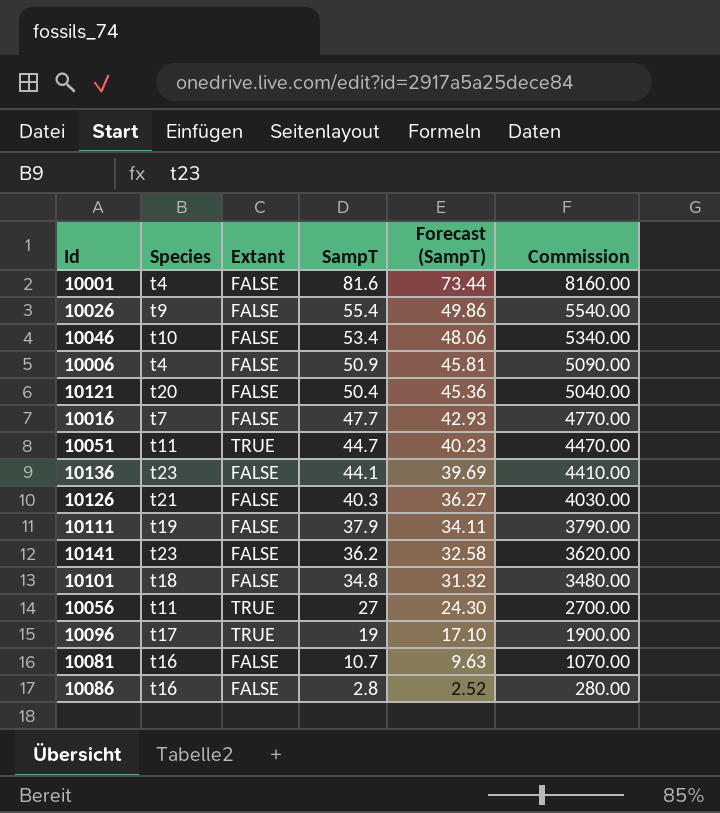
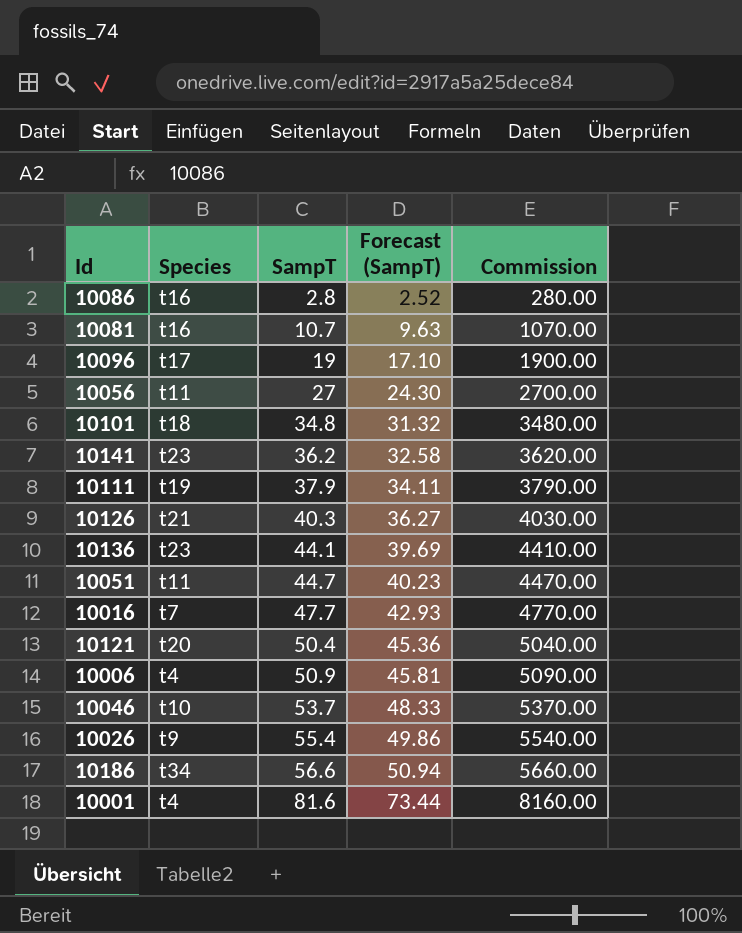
row order: SampT descending -> SampT ascending
column Extant | position: 3 -> none
10046 | SampT: 53.4 -> 53.7
10046 | Forecast (SampT): 48.06 -> 48.33
10046 | Commission: 5340.00 -> 5370.00
row 10186: none -> t34 | 56.6 | 50.94 | 5660.00

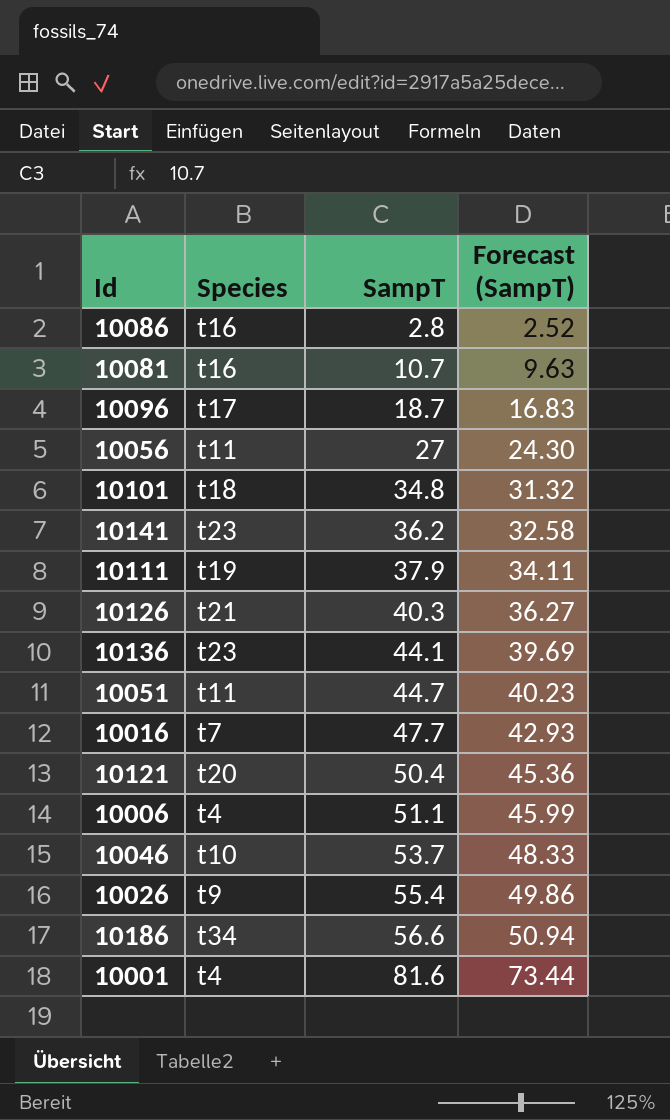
column Commission | formula: [SampT] * 100 -> none
10096 | SampT: 19 -> 18.7
10096 | Forecast (SampT): 17.10 -> 16.83
10006 | SampT: 50.9 -> 51.1
10006 | Forecast (SampT): 45.81 -> 45.99

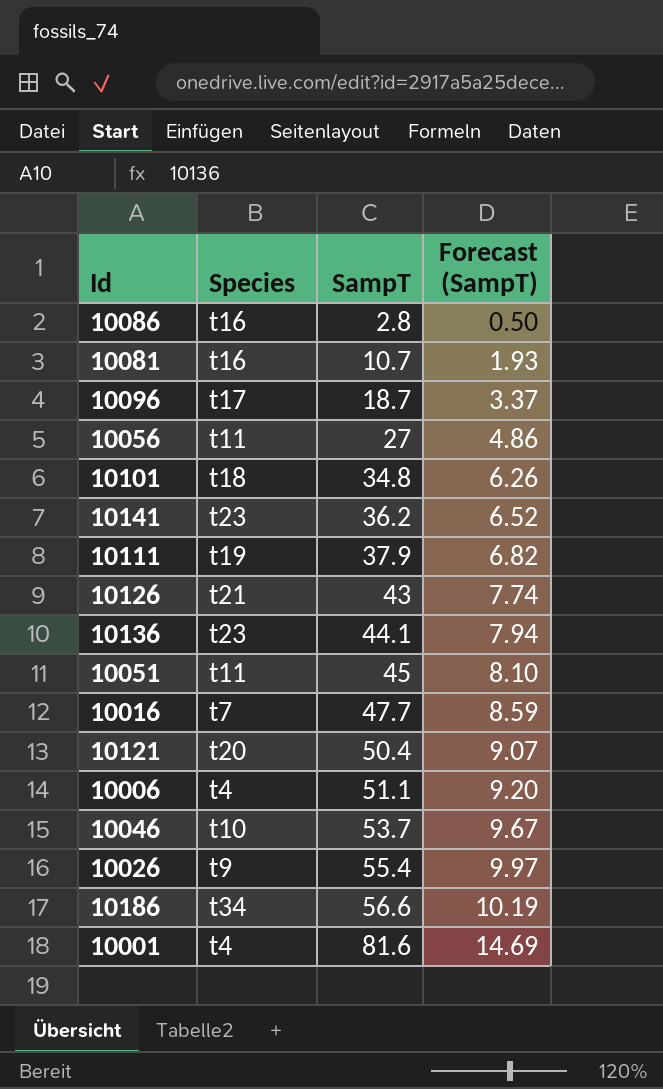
column Forecast (SampT) | formula: [SampT] * 0.9 -> [SampT] * 0.18
10126 | SampT: 40.3 -> 43
10051 | SampT: 44.7 -> 45

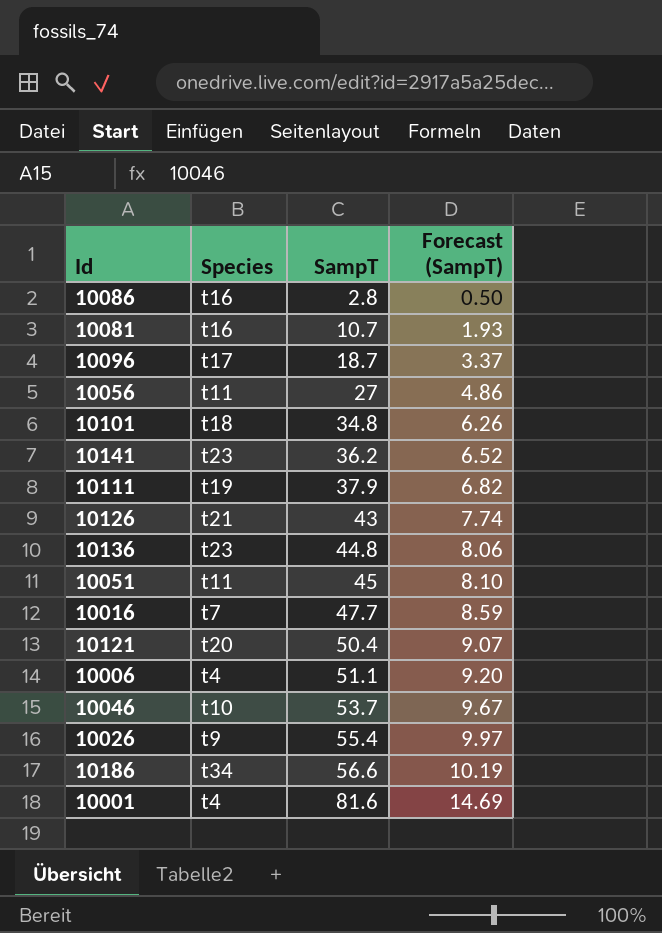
10136 | SampT: 44.1 -> 44.8
10136 | Forecast (SampT): 7.94 -> 8.06

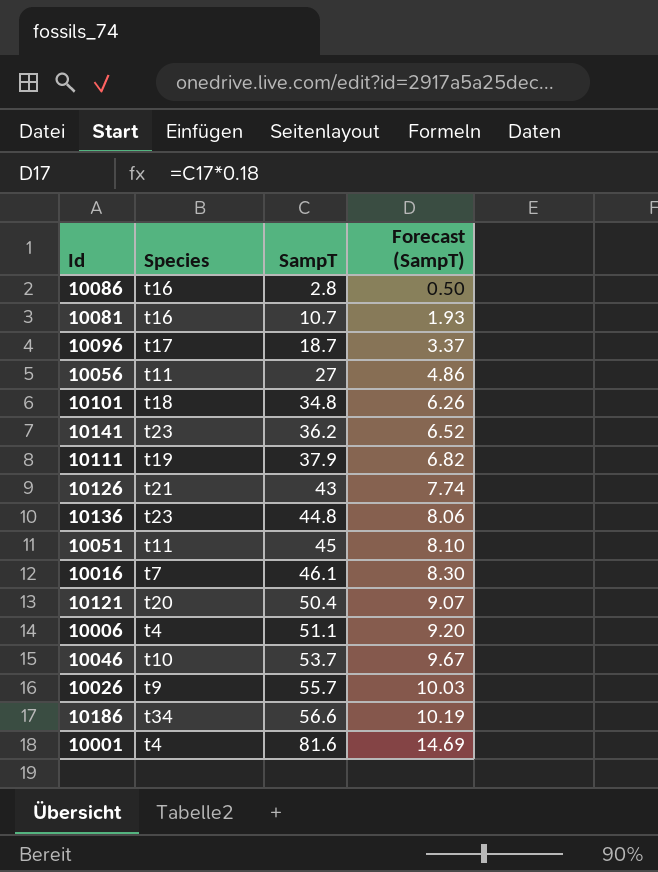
10016 | SampT: 47.7 -> 46.1
10016 | Forecast (SampT): 8.59 -> 8.30
10026 | SampT: 55.4 -> 55.7
10026 | Forecast (SampT): 9.97 -> 10.03

